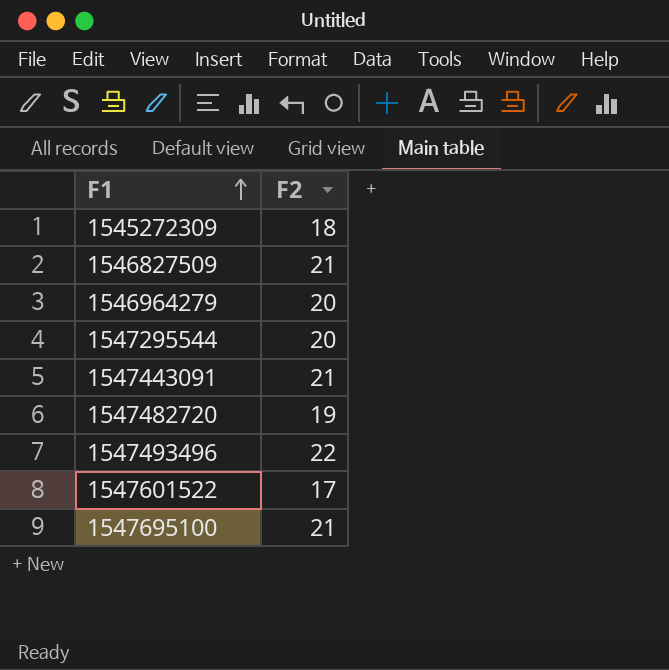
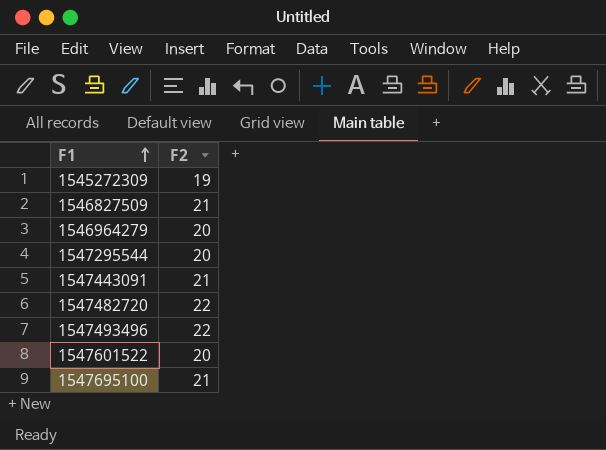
1545272309 | F2: 18 -> 19
1547482720 | F2: 19 -> 22
1547601522 | F2: 17 -> 20

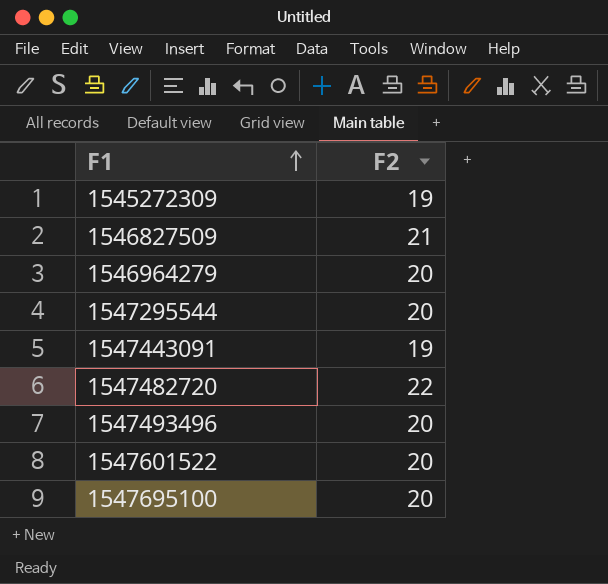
1547443091 | F2: 21 -> 19
1547493496 | F2: 22 -> 20
1547695100 | F2: 21 -> 20

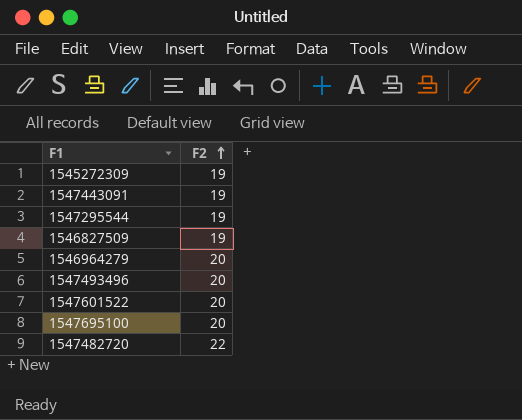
row order: F1 ascending -> F2 ascending
1547295544 | F2: 20 -> 19
1546827509 | F2: 21 -> 19

